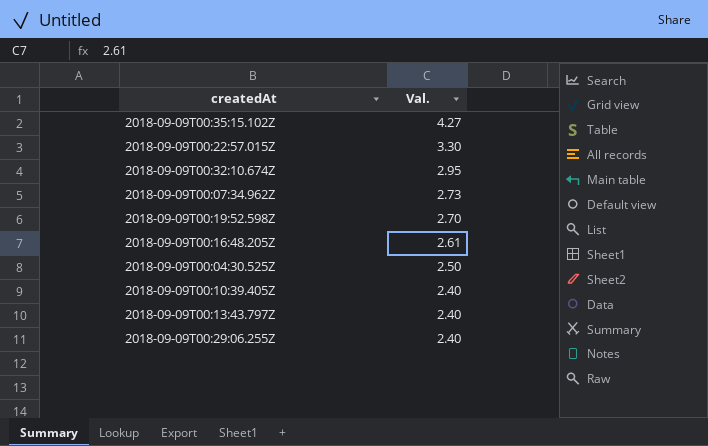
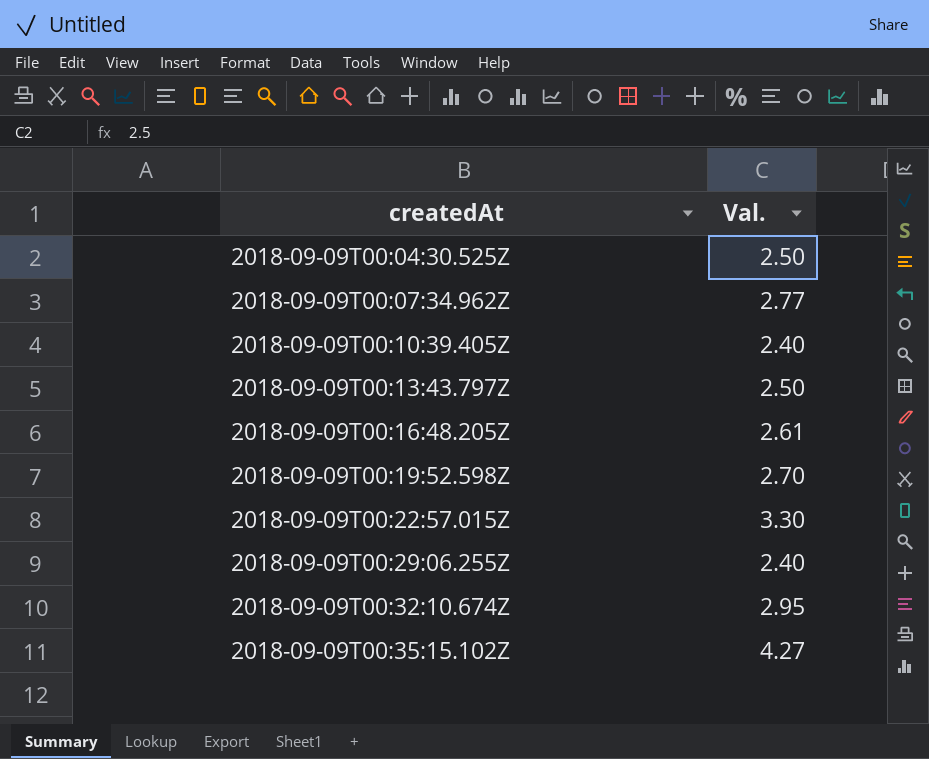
row order: Val. descending -> createdAt ascending
2018-09-09T00:07:34.962Z | Val.: 2.73 -> 2.77
2018-09-09T00:13:43.797Z | Val.: 2.40 -> 2.50

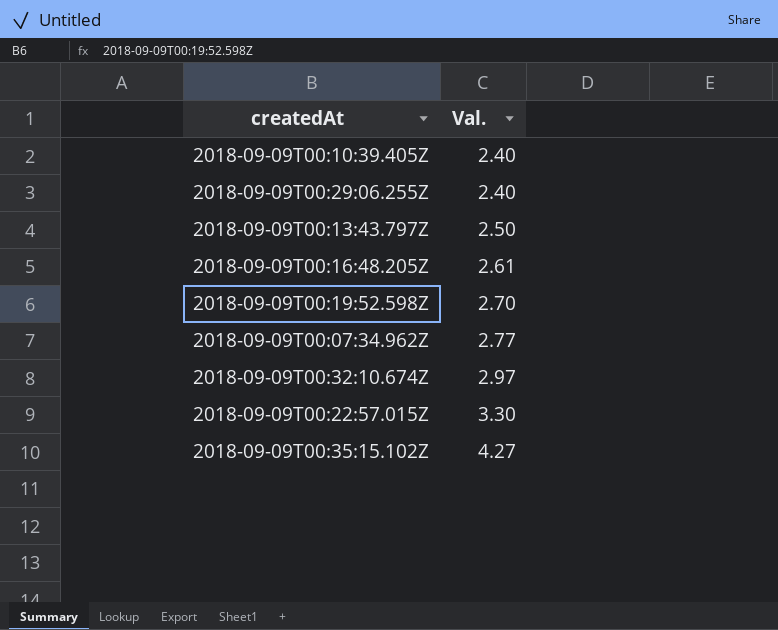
row order: createdAt ascending -> Val. ascending
row 2018-09-09T00:04:30.525Z: 2.50 -> none
2018-09-09T00:32:10.674Z | Val.: 2.95 -> 2.97

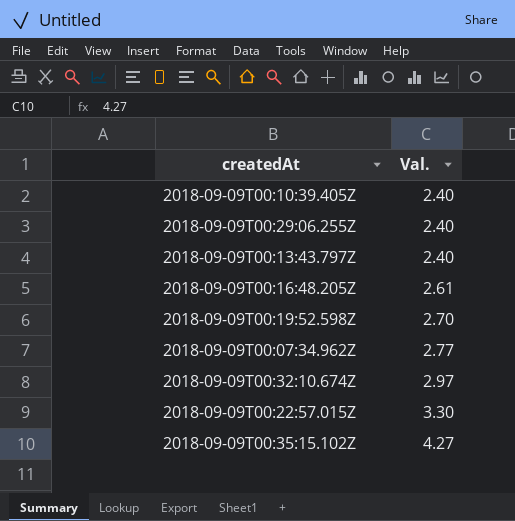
2018-09-09T00:13:43.797Z | Val.: 2.50 -> 2.40

